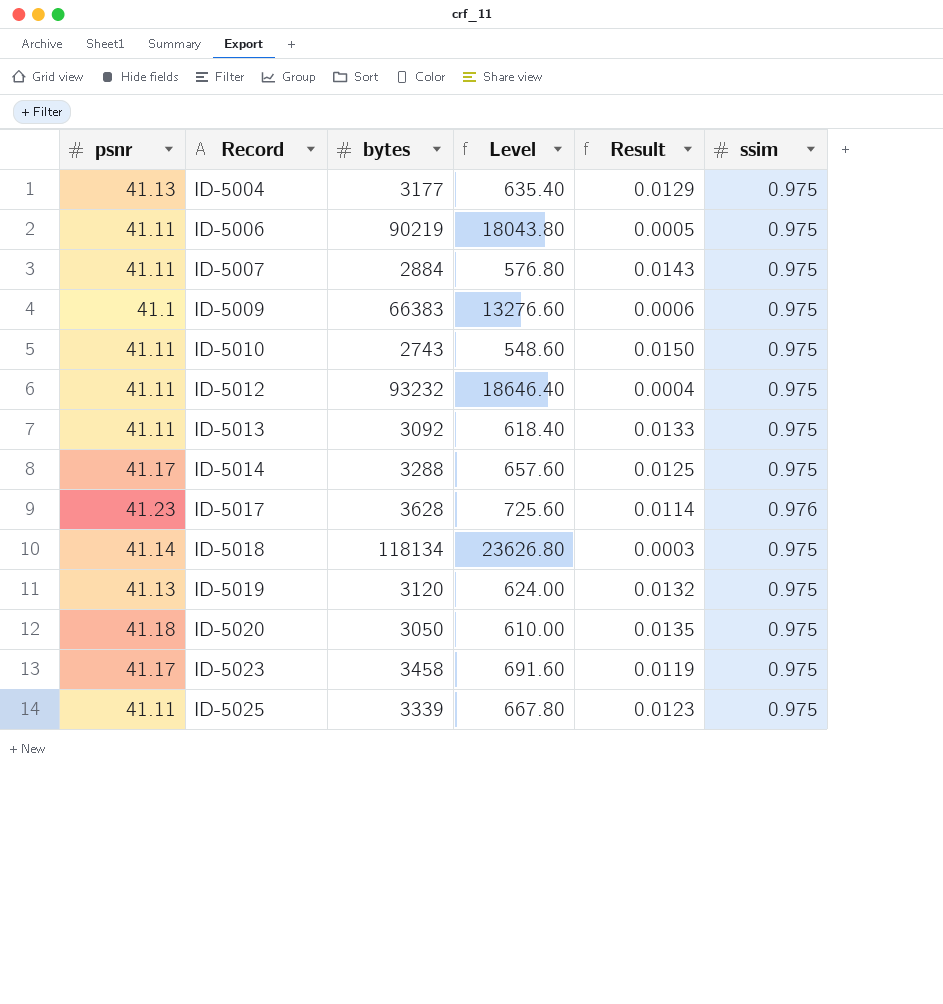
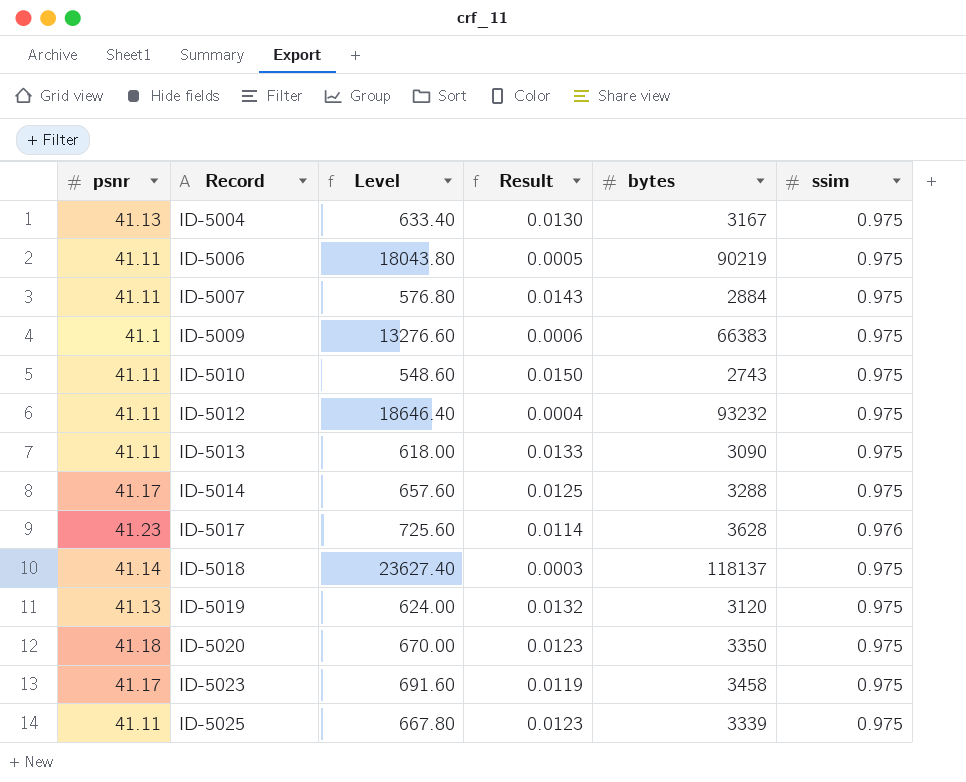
column bytes | position: 3 -> 5
ID-5004 | Level: 635.40 -> 633.40
ID-5004 | Result: 0.0129 -> 0.0130
ID-5004 | bytes: 3177 -> 3167
ID-5013 | Level: 618.40 -> 618.00
ID-5013 | bytes: 3092 -> 3090
ID-5018 | Level: 23626.80 -> 23627.40
ID-5018 | bytes: 118134 -> 118137
ID-5020 | Level: 610.00 -> 670.00
ID-5020 | Result: 0.0135 -> 0.0123
ID-5020 | bytes: 3050 -> 3350

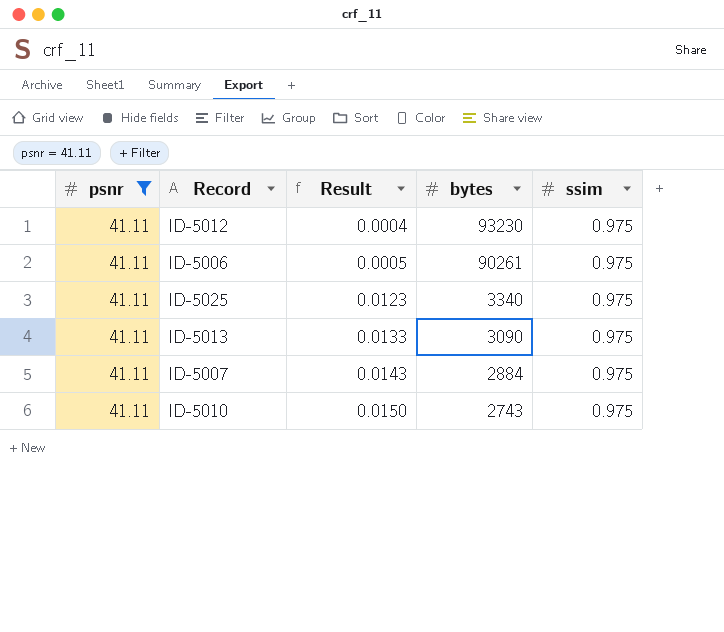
filter: none -> psnr = 41.11
row order: Record ascending -> Result ascending
column Level | formula: [bytes] * 0.2 -> none
ID-5012 | bytes: 93232 -> 93230
ID-5006 | bytes: 90219 -> 90261
ID-5025 | bytes: 3339 -> 3340

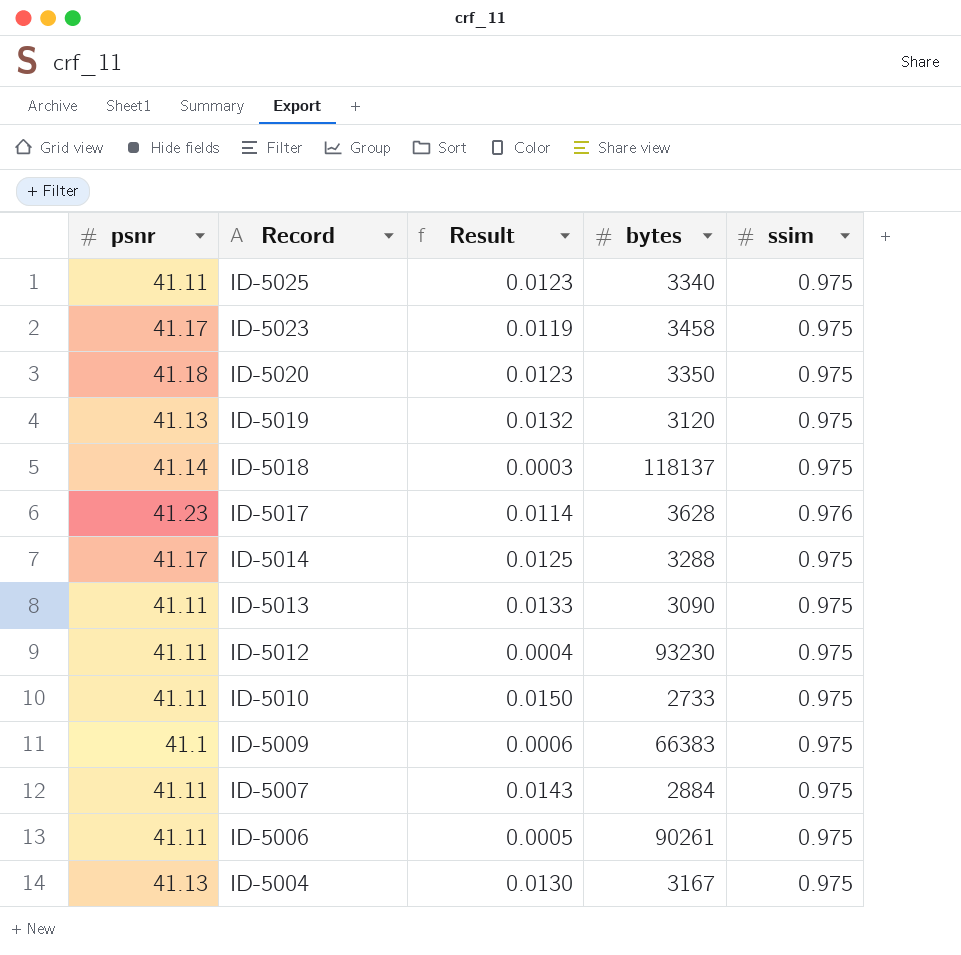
filter: psnr = 41.11 -> none
row order: Result ascending -> Record descending
ID-5010 | bytes: 2743 -> 2733

